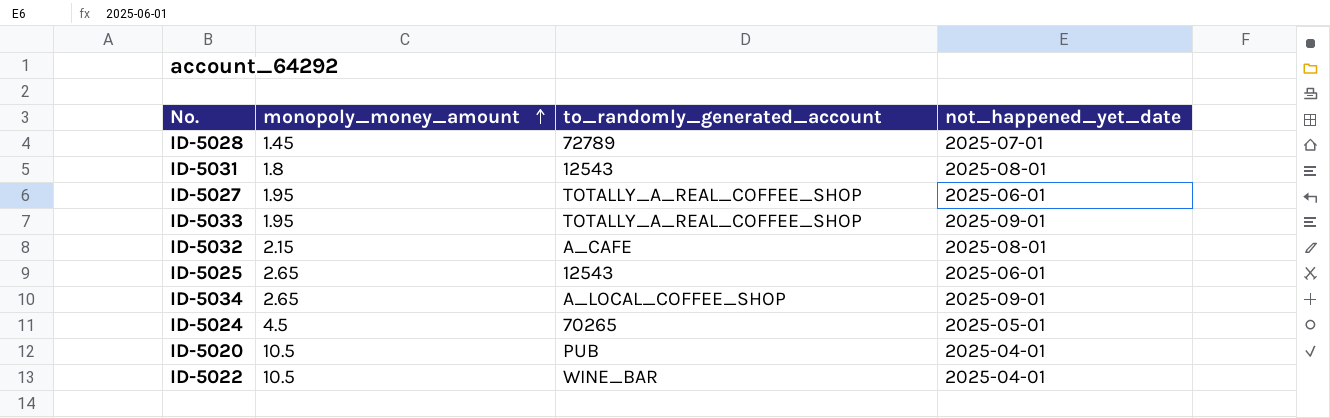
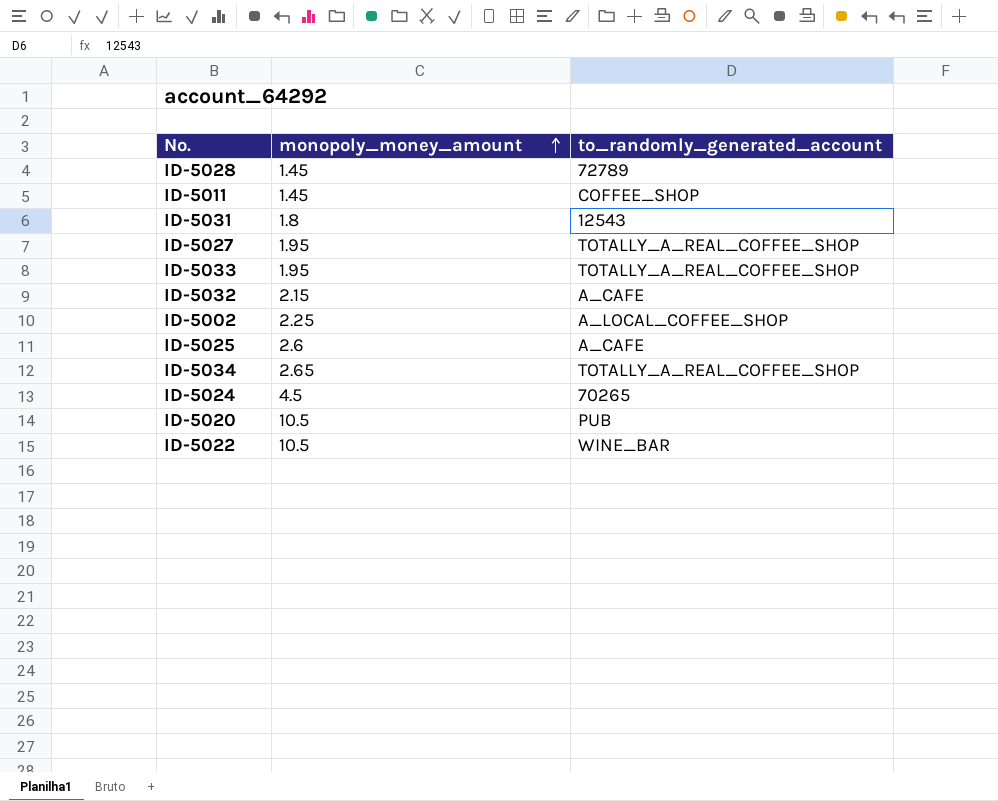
column not_happened_yet_date | position: 4 -> none
row ID-5011: none -> 1.45 | COFFEE_SHOP
row ID-5002: none -> 2.25 | A_LOCAL_COFFEE_SHOP
ID-5025 | monopoly_money_amount: 2.65 -> 2.6
ID-5025 | to_randomly_generated_account: 12543 -> A_CAFE
ID-5034 | to_randomly_generated_account: A_LOCAL_COFFEE_SHOP -> TOTALLY_A_REAL_COFFEE_SHOP

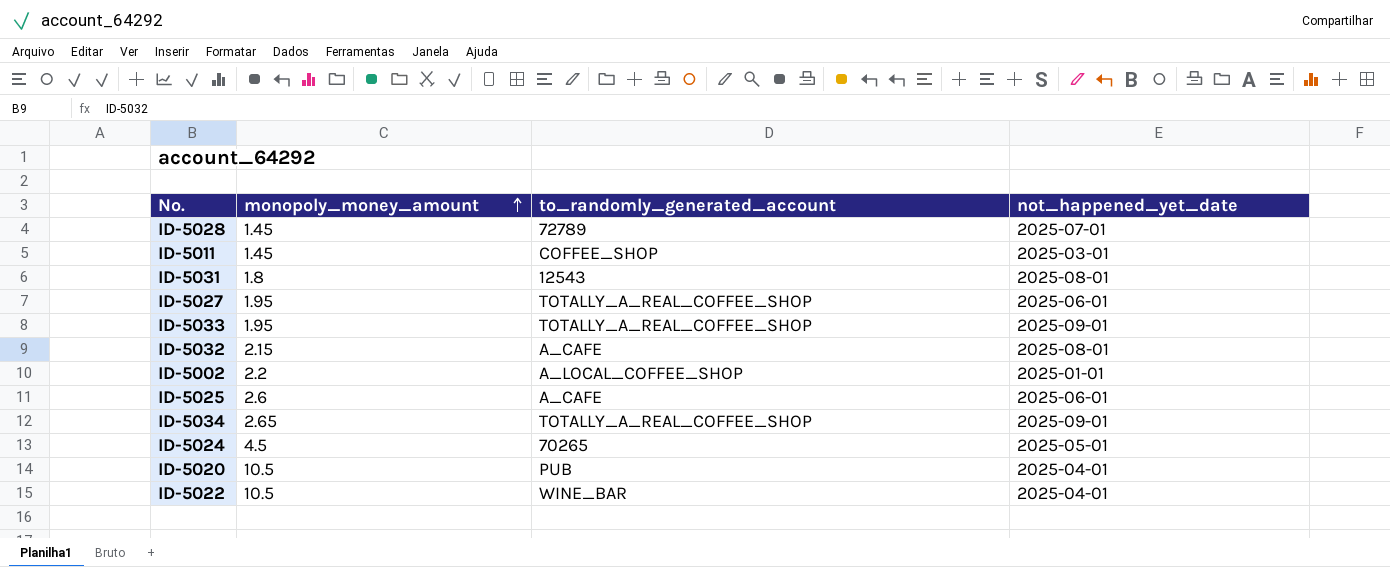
column not_happened_yet_date | position: none -> 4
ID-5002 | monopoly_money_amount: 2.25 -> 2.2

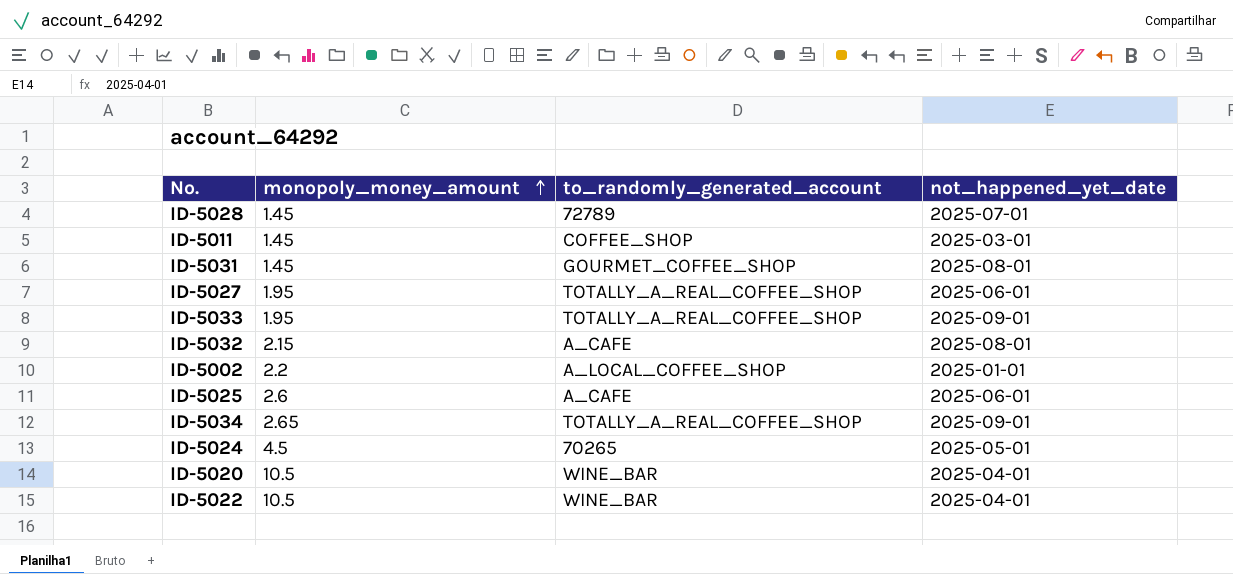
ID-5031 | monopoly_money_amount: 1.8 -> 1.45
ID-5031 | to_randomly_generated_account: 12543 -> GOURMET_COFFEE_SHOP
ID-5020 | to_randomly_generated_account: PUB -> WINE_BAR

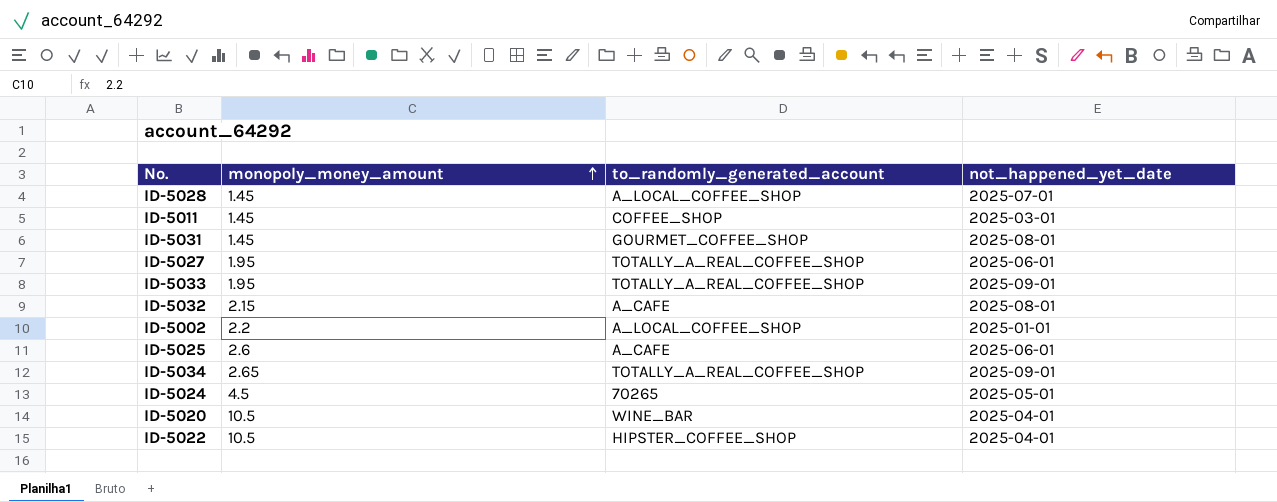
ID-5028 | to_randomly_generated_account: 72789 -> A_LOCAL_COFFEE_SHOP
ID-5022 | to_randomly_generated_account: WINE_BAR -> HIPSTER_COFFEE_SHOP

